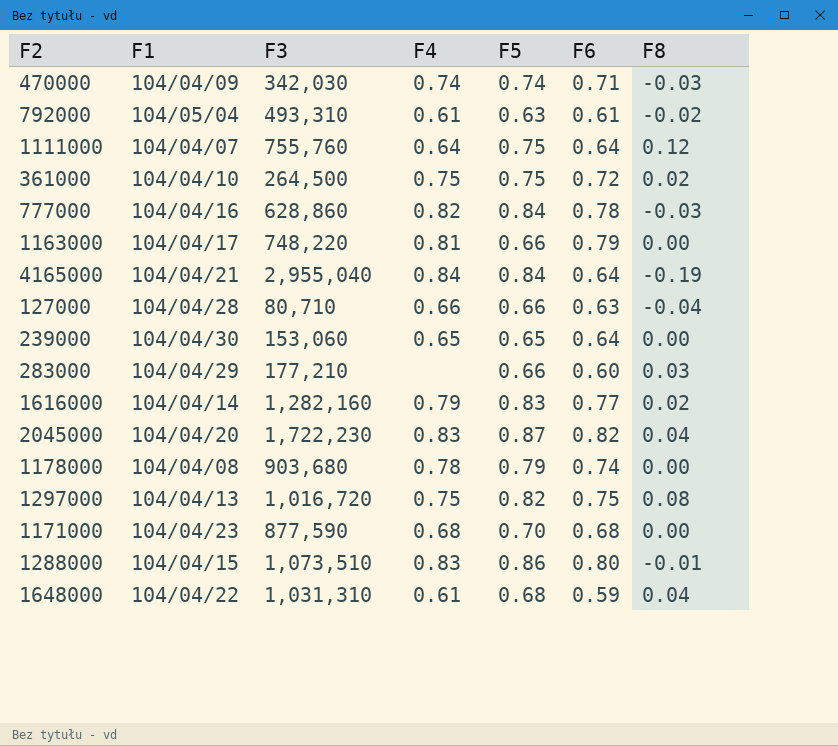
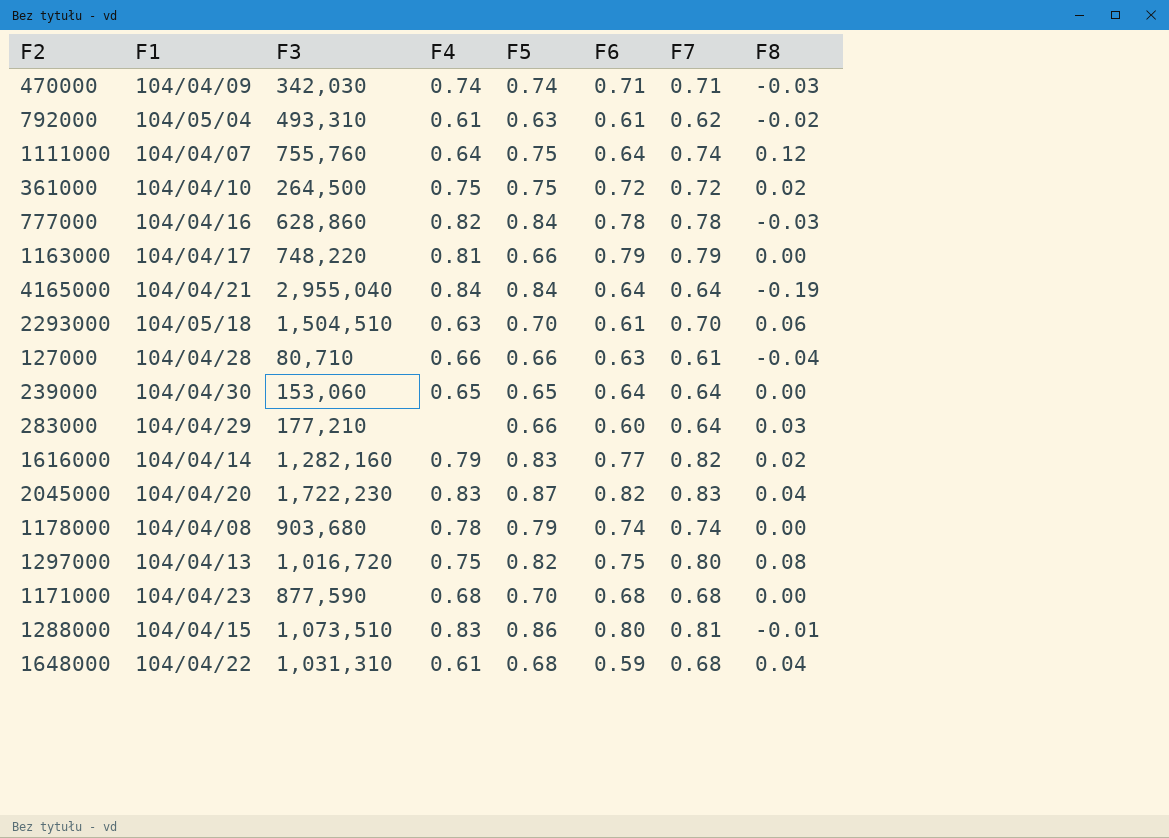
column F7 | position: none -> 7
row 2293000: none -> 104/05/18 | 1,504,510 | 0.63 | 0.70 | 0.61 | 0.70 | 0.06

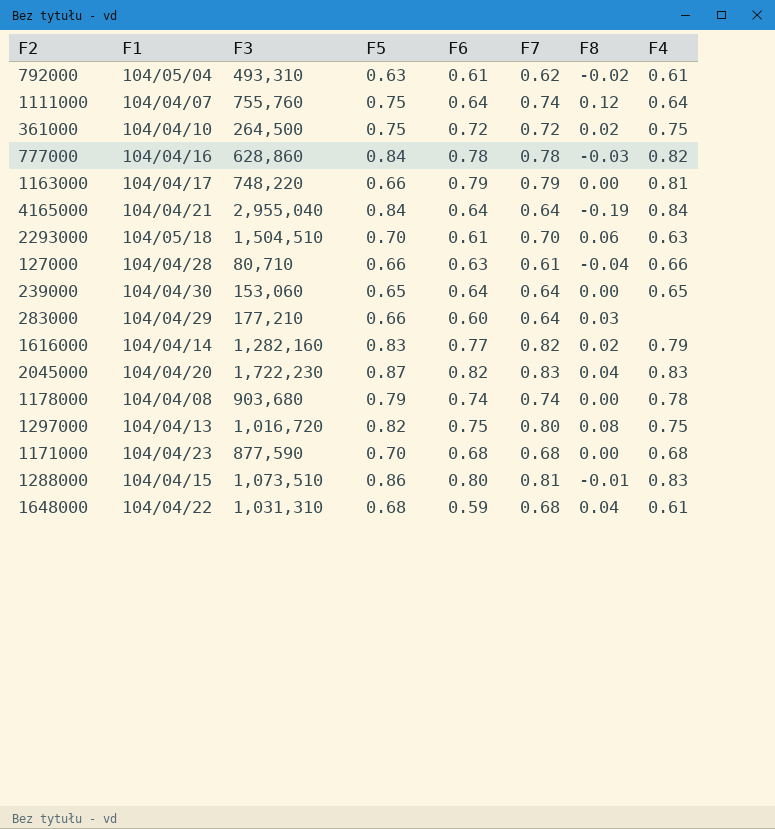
column F4 | position: 4 -> 8
row 470000: 104/04/09 | 342,030 | 0.74 | 0.74 | 0.71 | 0.71 | -0.03 -> none

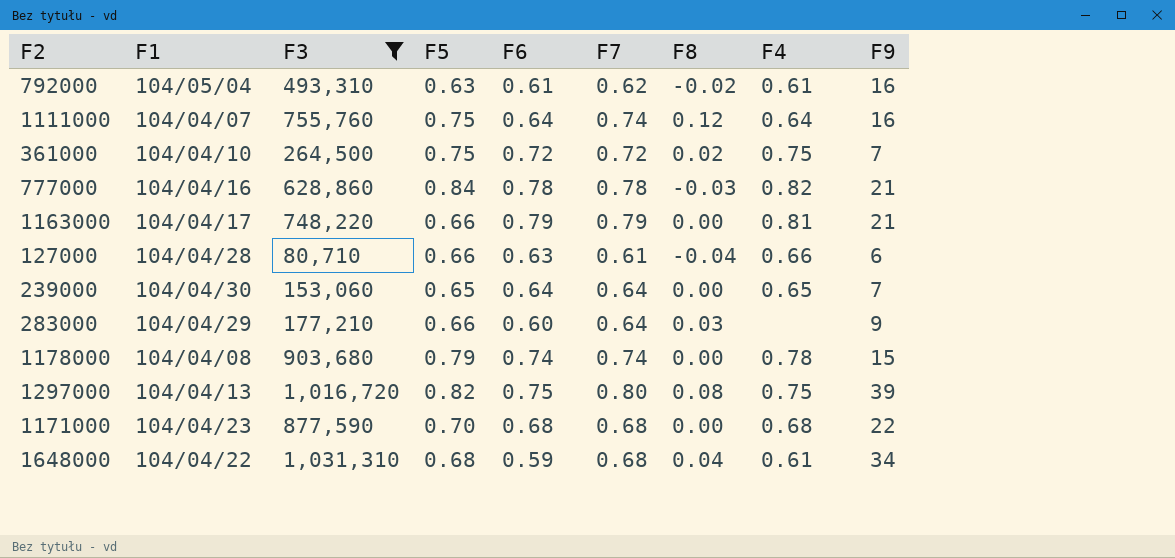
filter: none -> F3 <= 1,031,310
column F9 | position: none -> 9

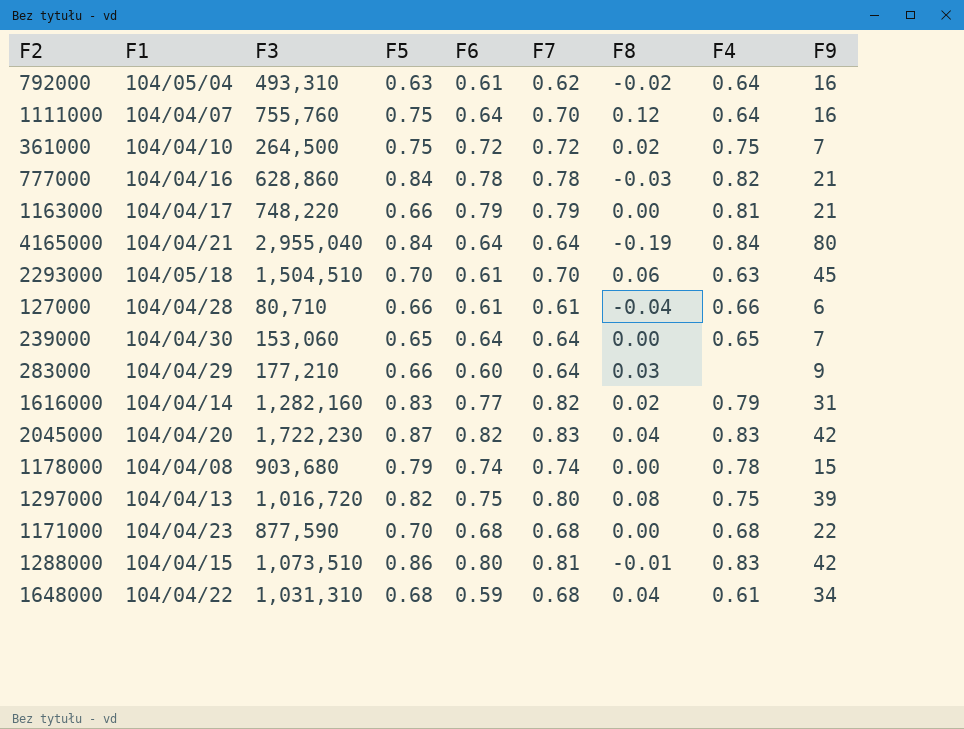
filter: F3 <= 1,031,310 -> none
792000 | F4: 0.61 -> 0.64
1111000 | F7: 0.74 -> 0.70
127000 | F6: 0.63 -> 0.61

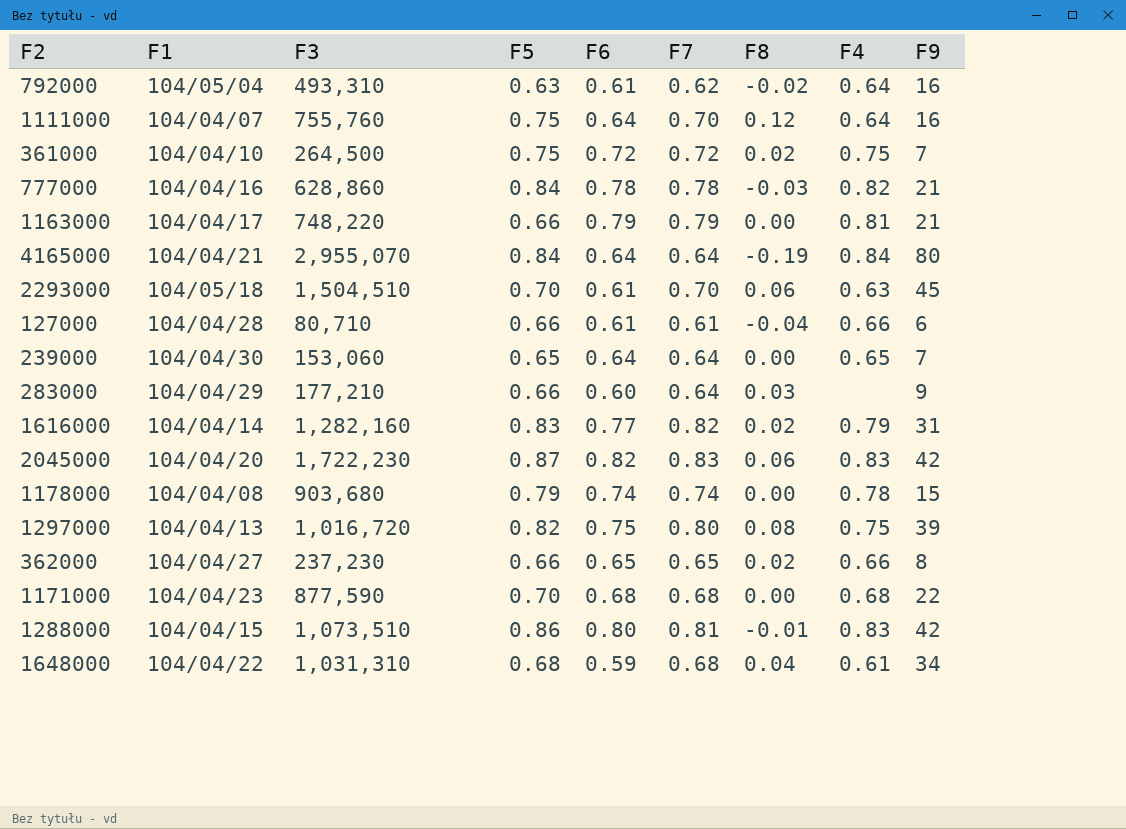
4165000 | F3: 2,955,040 -> 2,955,070
2045000 | F8: 0.04 -> 0.06
row 362000: none -> 104/04/27 | 237,230 | 0.66 | 0.65 | 0.65 | 0.02 | 0.66 | 8

